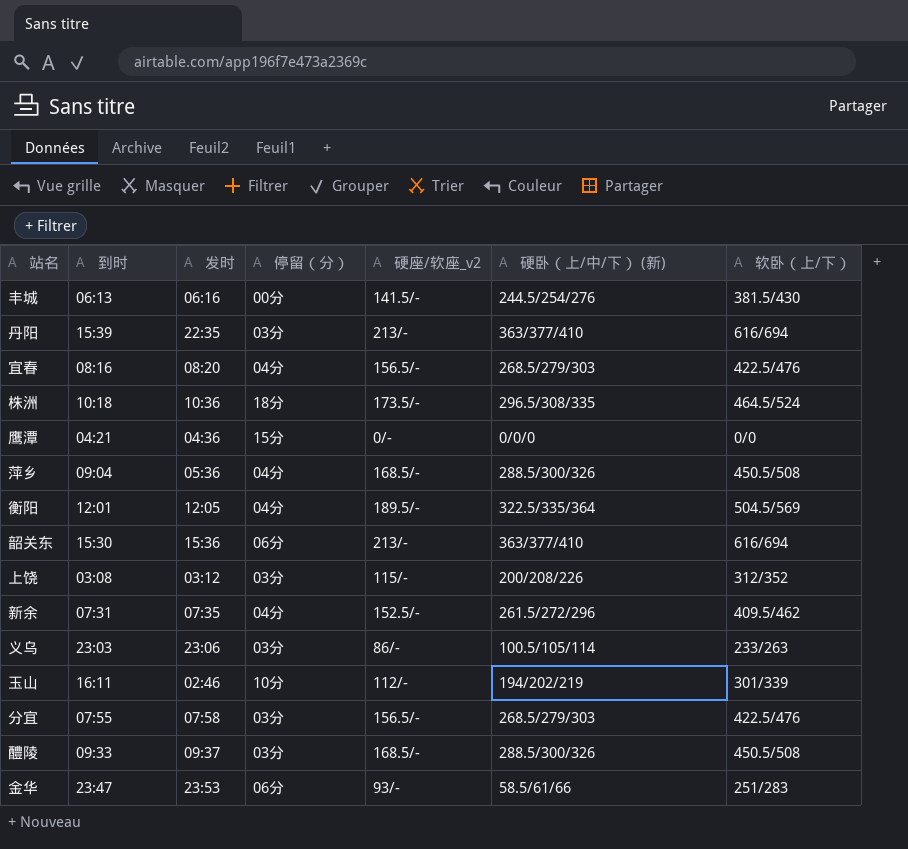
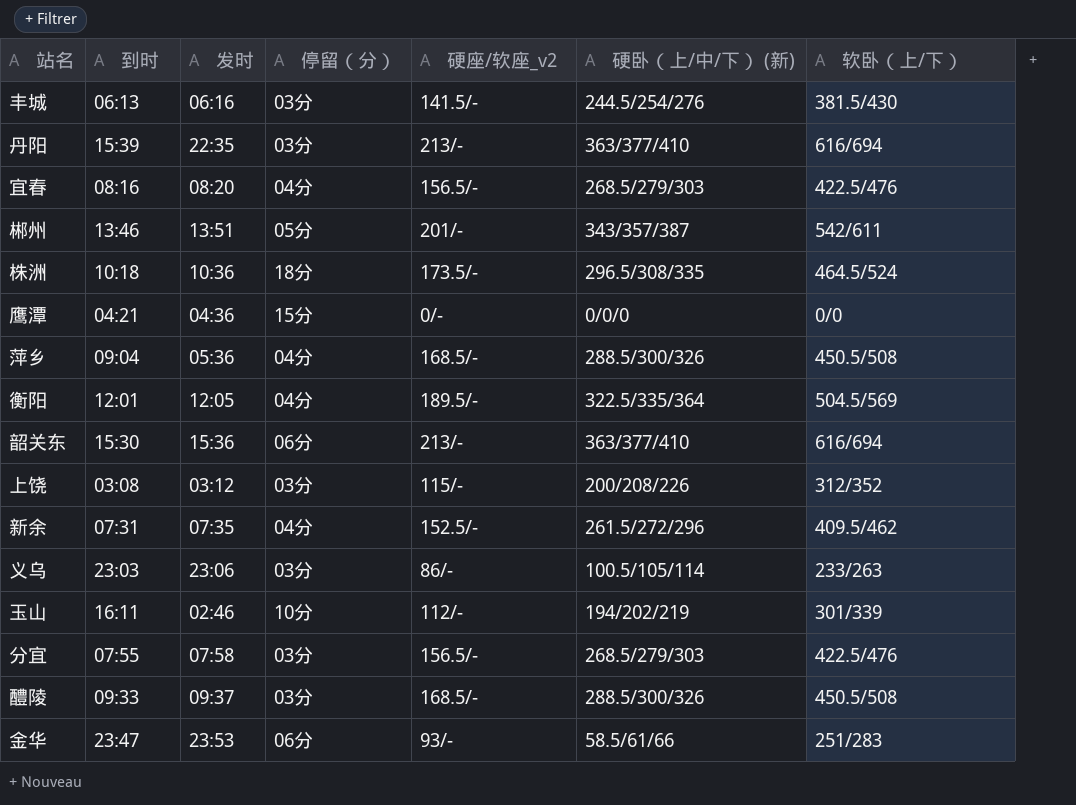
丰城 | 停留（分）: 00分 -> 03分
row 郴州: none -> 13:46 | 13:51 | 05分 | 201/- | 343/357/387 | 542/611

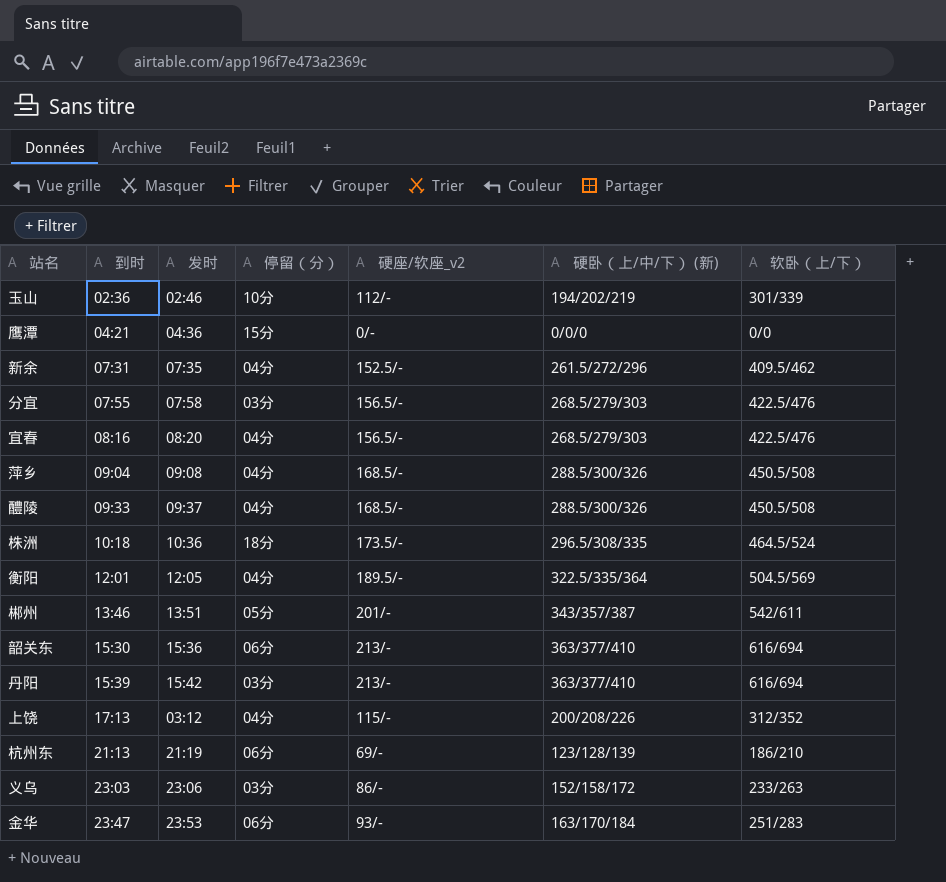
row order: none -> 到时 ascending
row 丰城: 06:13 | 06:16 | 03分 | 141.5/- | 244.5/254/276 | 381.5/430 -> none
玉山 | 到时: 16:11 -> 02:36
萍乡 | 发时: 05:36 -> 09:08
醴陵 | 停留（分）: 03分 -> 04分
丹阳 | 发时: 22:35 -> 15:42
上饶 | 到时: 03:08 -> 17:13
上饶 | 停留（分）: 03分 -> 04分
row 杭州东: none -> 21:13 | 21:19 | 06分 | 69/- | 123/128/139 | 186/210
义乌 | 硬卧（上/中/下） (新): 100.5/105/114 -> 152/158/172
金华 | 硬卧（上/中/下） (新): 58.5/61/66 -> 163/170/184

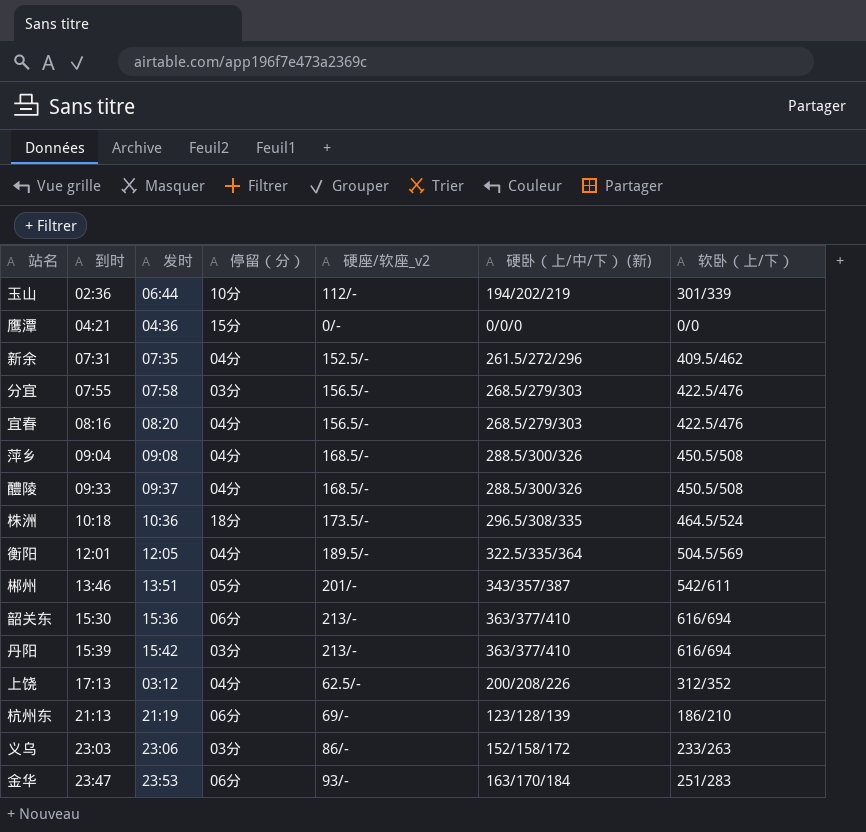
玉山 | 发时: 02:46 -> 06:44
上饶 | 硬座/软座_v2: 115/- -> 62.5/-

